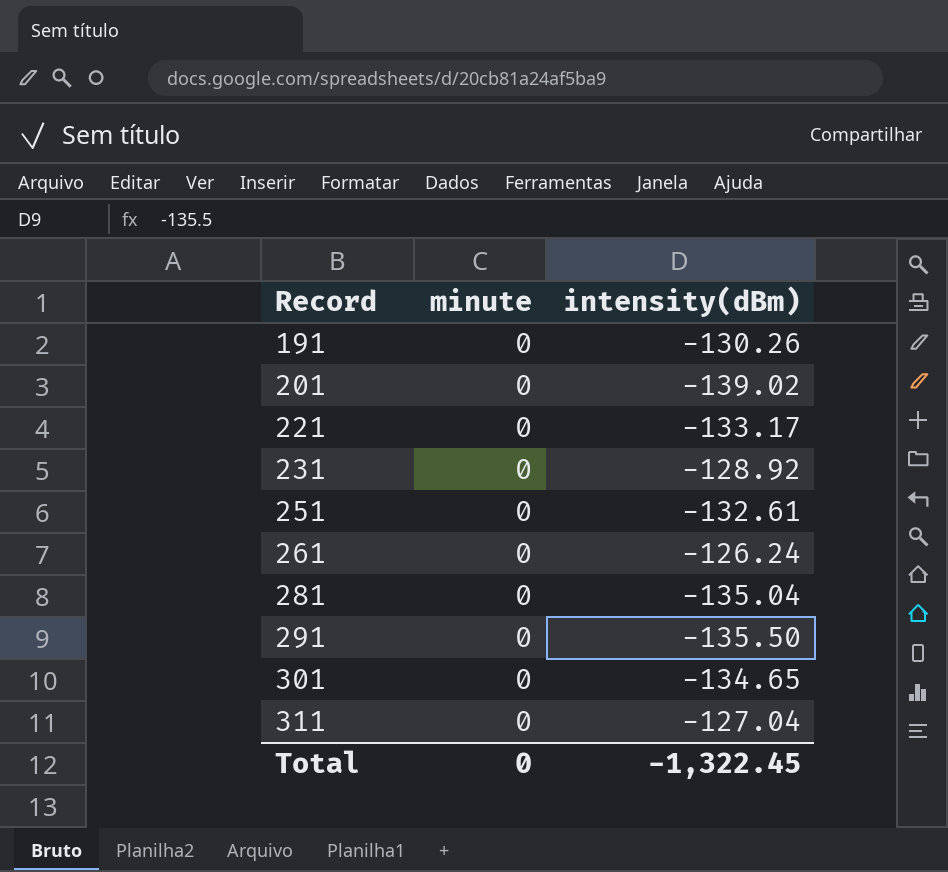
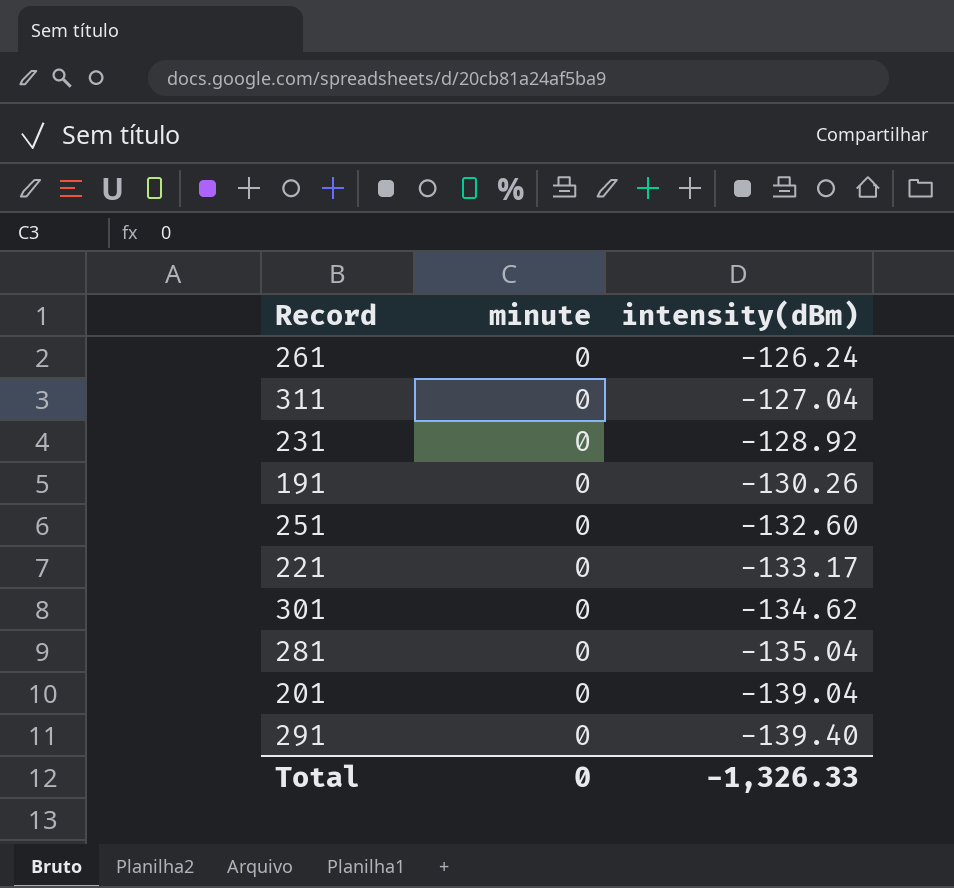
row order: Record ascending -> intensity(dBm) descending
251 | intensity(dBm): -132.61 -> -132.60
301 | intensity(dBm): -134.65 -> -134.62
201 | intensity(dBm): -139.02 -> -139.04
291 | intensity(dBm): -135.50 -> -139.40
Total | intensity(dBm): -1,322.45 -> -1,326.33

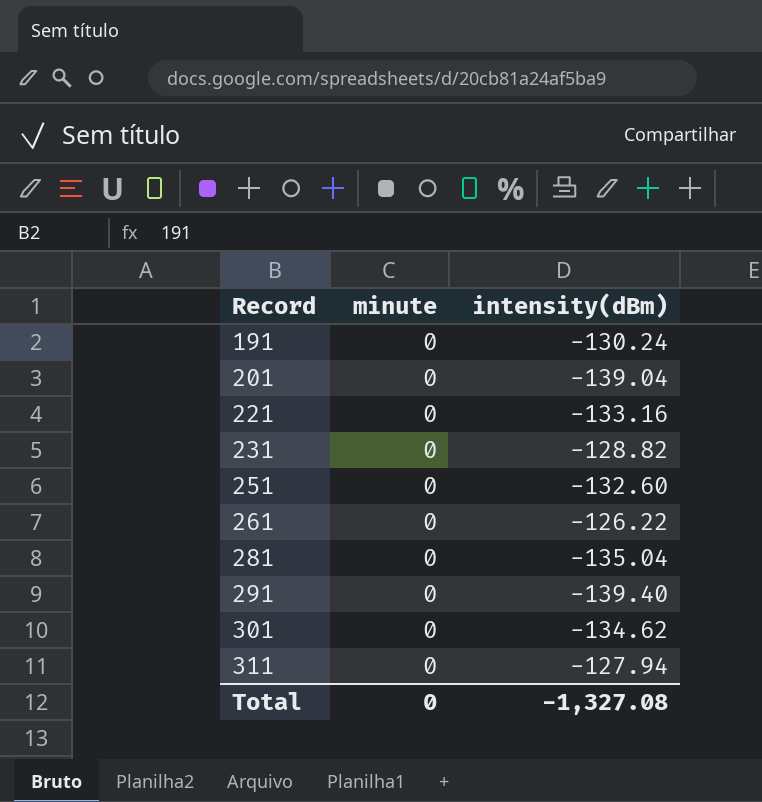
row order: intensity(dBm) descending -> Record ascending
191 | intensity(dBm): -130.26 -> -130.24
221 | intensity(dBm): -133.17 -> -133.16
231 | intensity(dBm): -128.92 -> -128.82
261 | intensity(dBm): -126.24 -> -126.22
311 | intensity(dBm): -127.04 -> -127.94
Total | intensity(dBm): -1,326.33 -> -1,327.08

